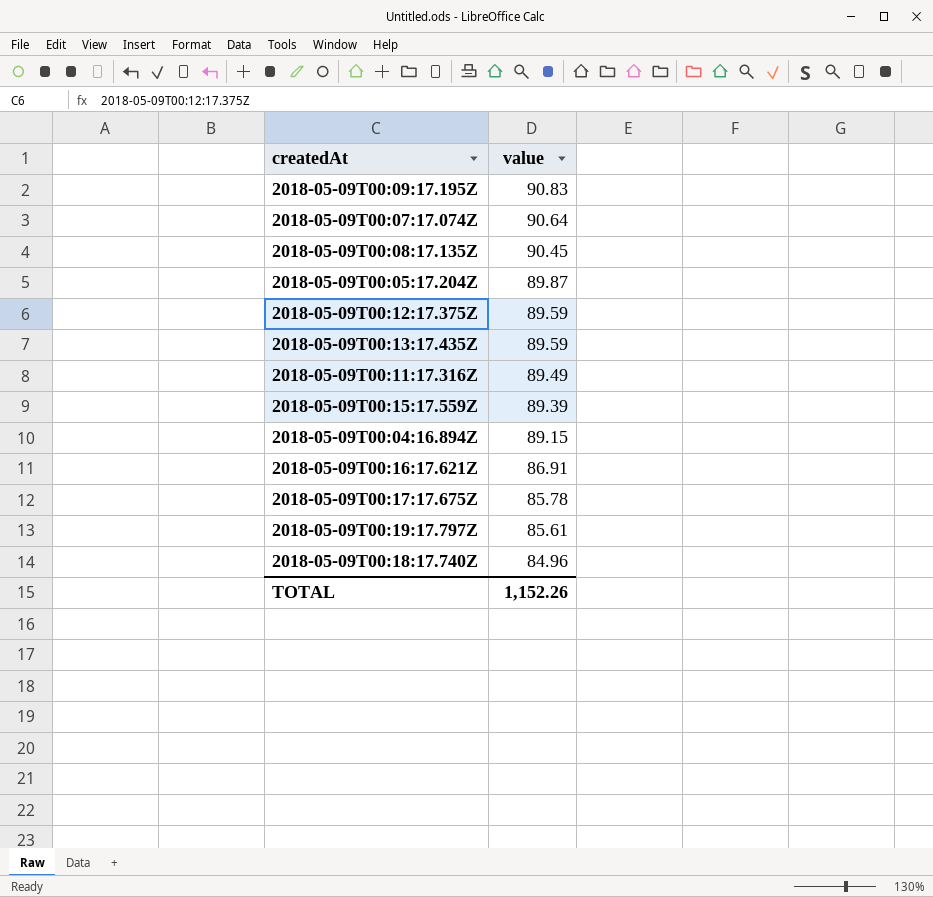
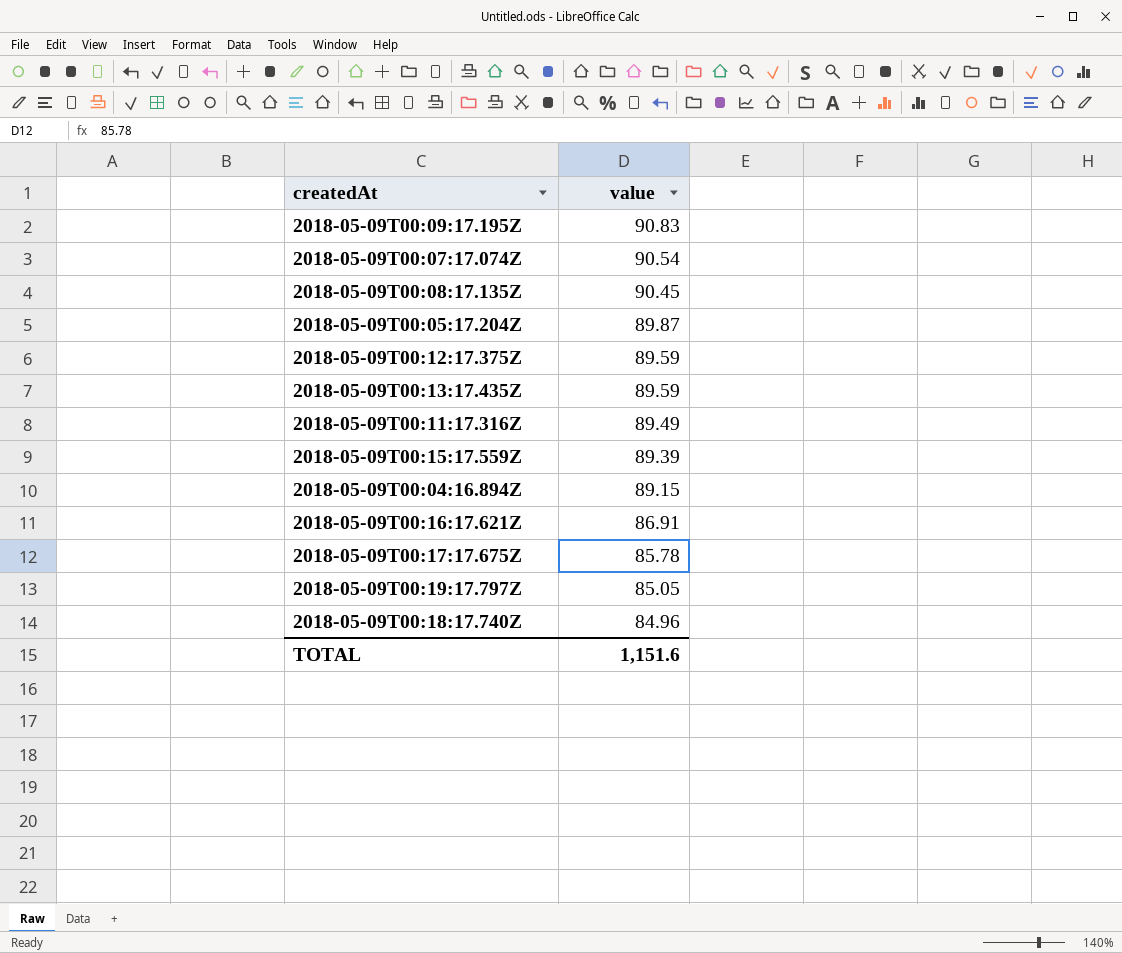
2018-05-09T00:07:17.074Z | value: 90.64 -> 90.54
2018-05-09T00:19:17.797Z | value: 85.61 -> 85.05
TOTAL | value: 1,152.26 -> 1,151.6

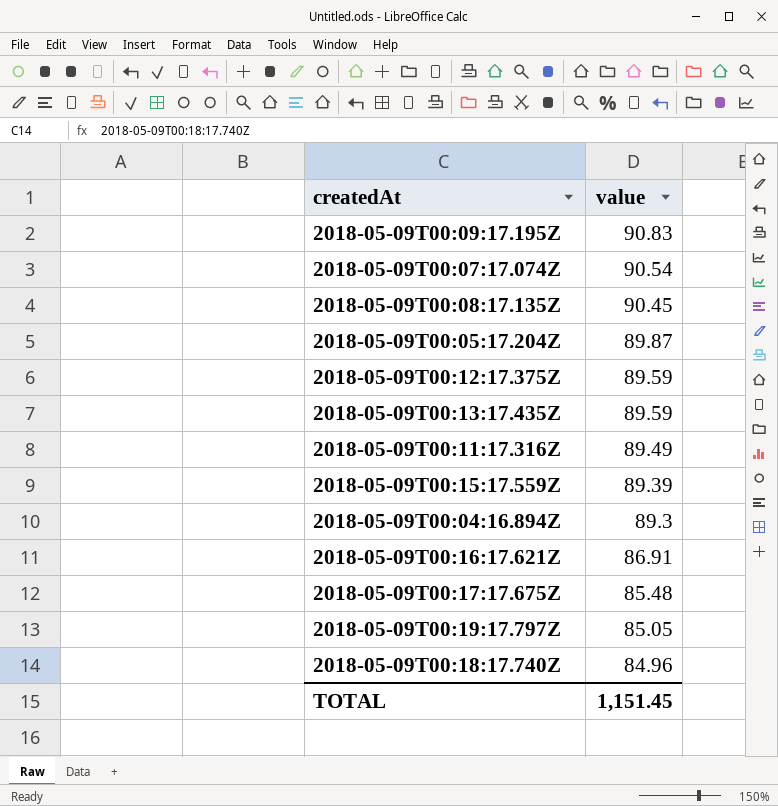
2018-05-09T00:04:16.894Z | value: 89.15 -> 89.3
2018-05-09T00:17:17.675Z | value: 85.78 -> 85.48
TOTAL | value: 1,151.6 -> 1,151.45

